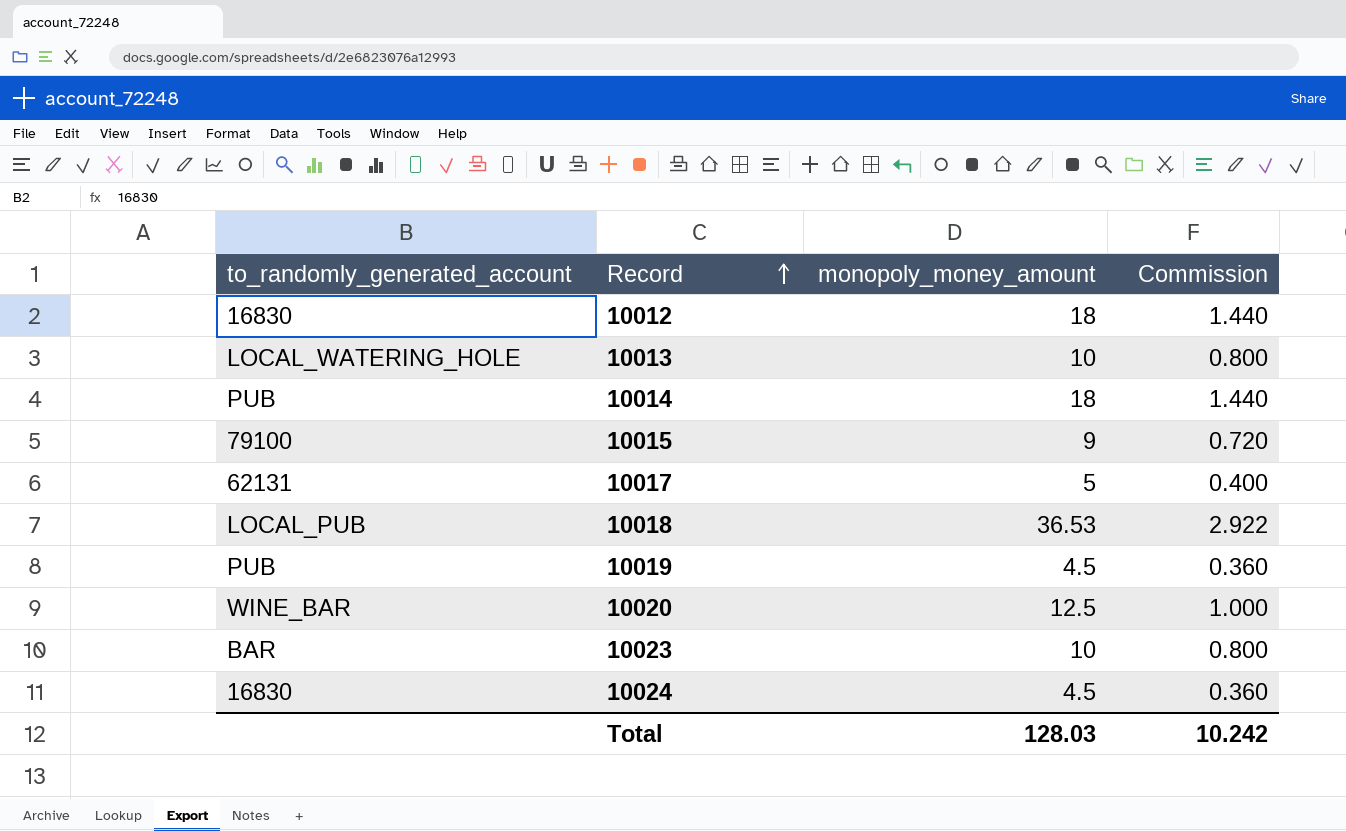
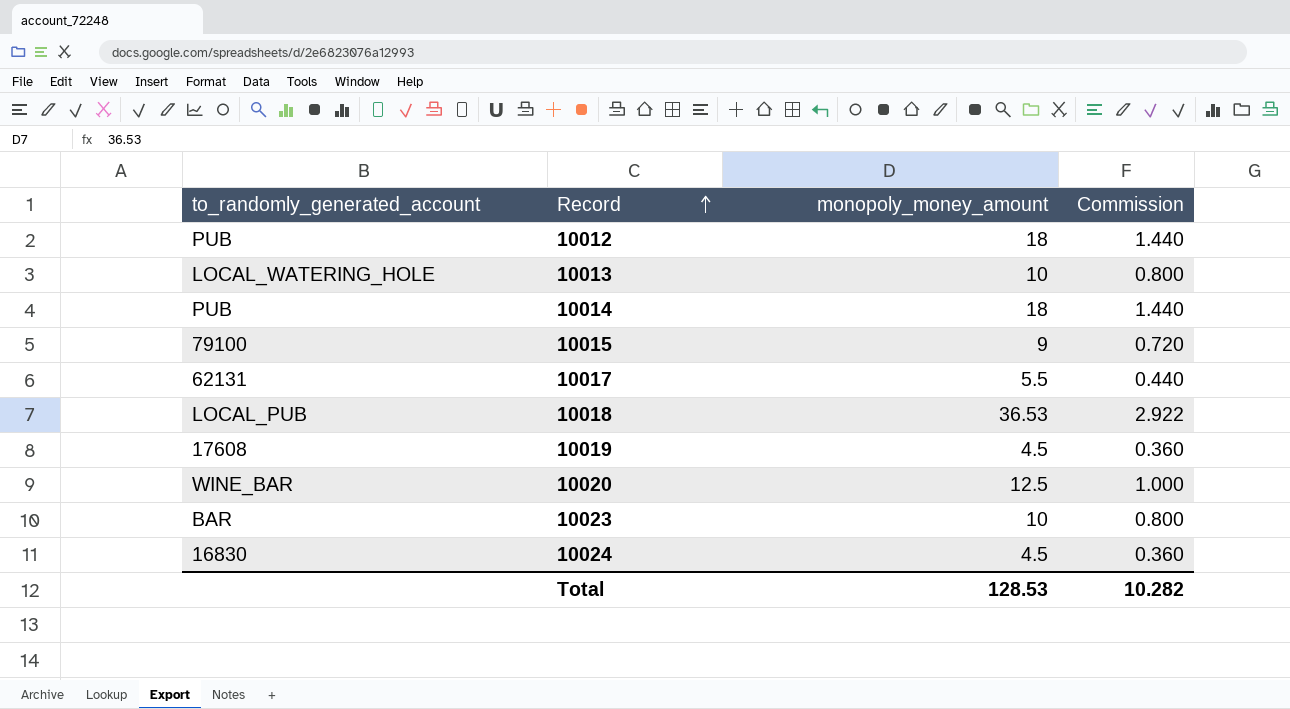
10012 | to_randomly_generated_account: 16830 -> PUB
10017 | monopoly_money_amount: 5 -> 5.5
10017 | Commission: 0.400 -> 0.440
10019 | to_randomly_generated_account: PUB -> 17608
Total | monopoly_money_amount: 128.03 -> 128.53
Total | Commission: 10.242 -> 10.282

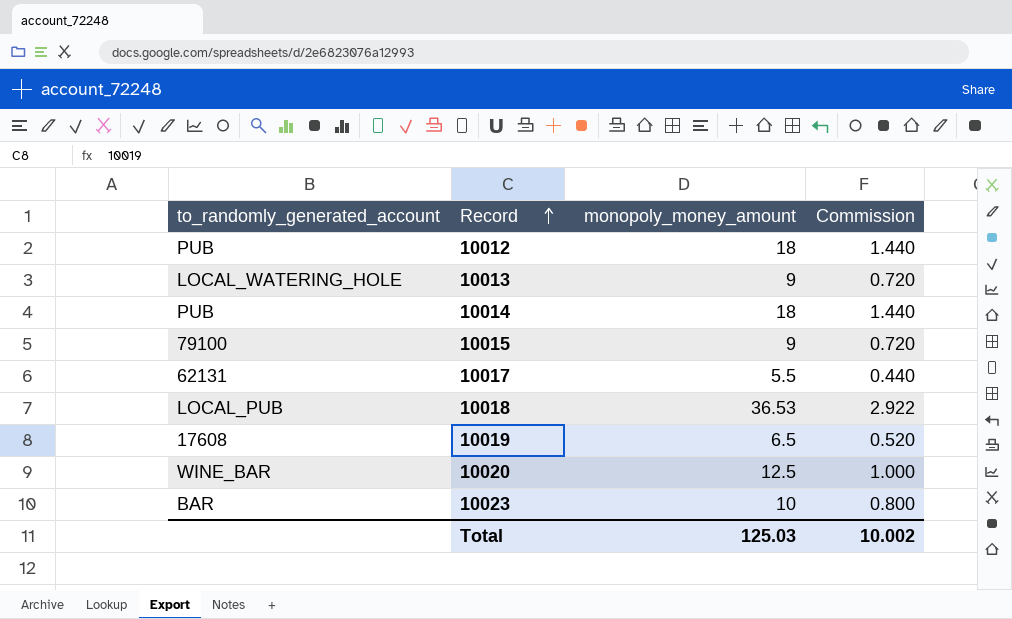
row 10024: 16830 | 4.5 | 0.360 -> none
10013 | monopoly_money_amount: 10 -> 9
10013 | Commission: 0.800 -> 0.720
10019 | monopoly_money_amount: 4.5 -> 6.5
10019 | Commission: 0.360 -> 0.520
Total | monopoly_money_amount: 128.53 -> 125.03
Total | Commission: 10.282 -> 10.002

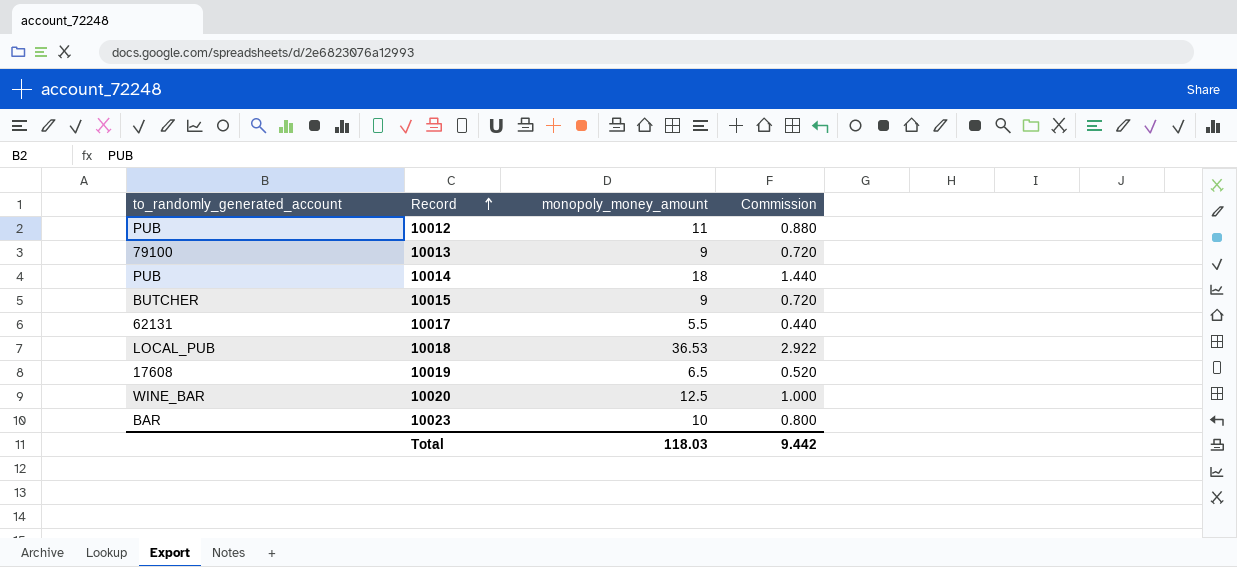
10012 | monopoly_money_amount: 18 -> 11
10012 | Commission: 1.440 -> 0.880
10013 | to_randomly_generated_account: LOCAL_WATERING_HOLE -> 79100
10015 | to_randomly_generated_account: 79100 -> BUTCHER
Total | monopoly_money_amount: 125.03 -> 118.03
Total | Commission: 10.002 -> 9.442

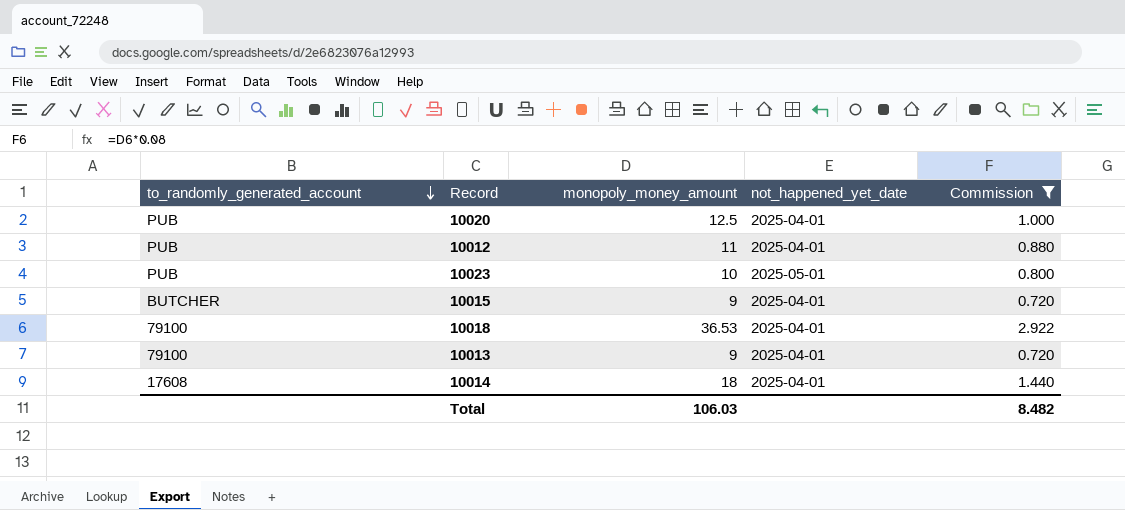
filter: none -> Commission >= 0.720
row order: Record ascending -> to_randomly_generated_account descending
column not_happened_yet_date | position: none -> 4
10020 | to_randomly_generated_account: WINE_BAR -> PUB
10023 | to_randomly_generated_account: BAR -> PUB
10018 | to_randomly_generated_account: LOCAL_PUB -> 79100
10014 | to_randomly_generated_account: PUB -> 17608
Total | monopoly_money_amount: 118.03 -> 106.03
Total | Commission: 9.442 -> 8.482

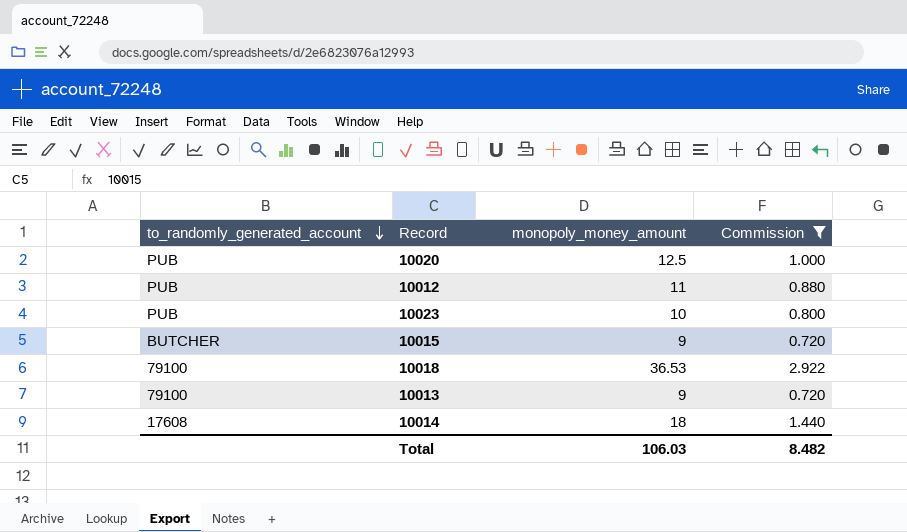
column not_happened_yet_date | position: 4 -> none

